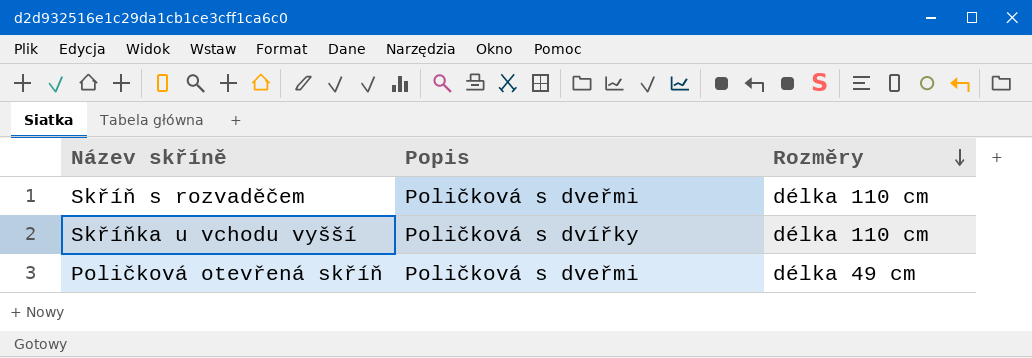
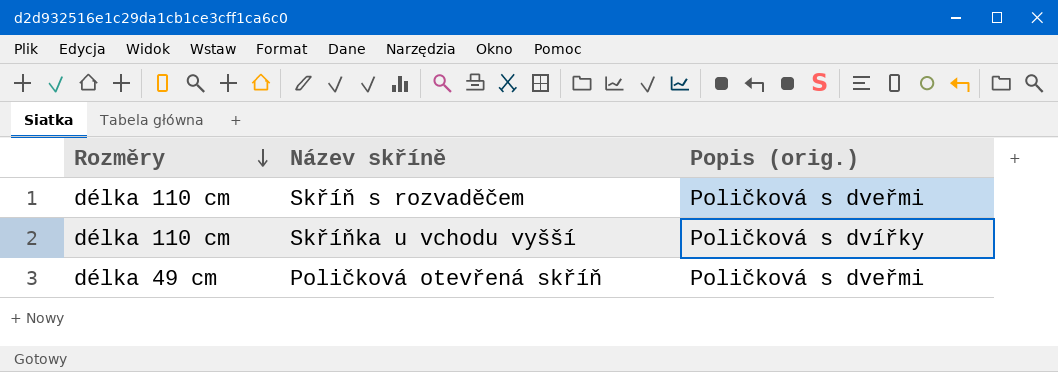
column Rozměry | position: 3 -> 1
column name: Popis -> Popis (orig.)

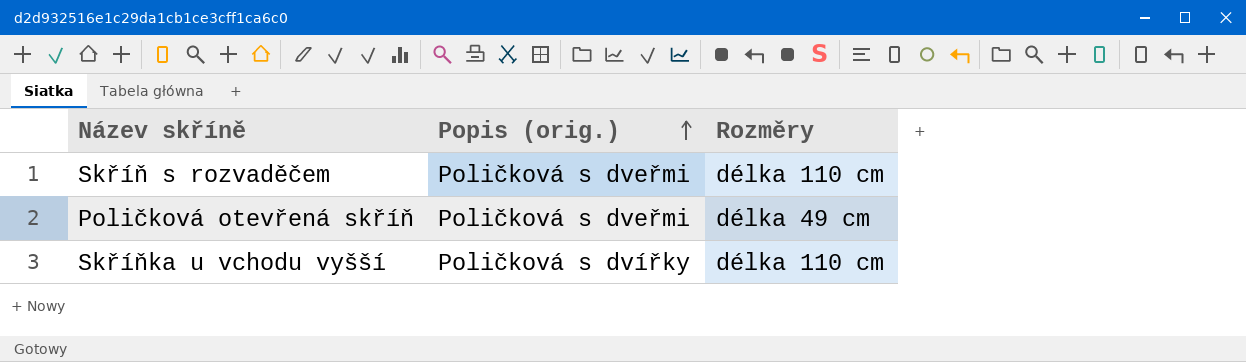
row order: Rozměry descending -> Popis (orig.) ascending
column Rozměry | position: 1 -> 3

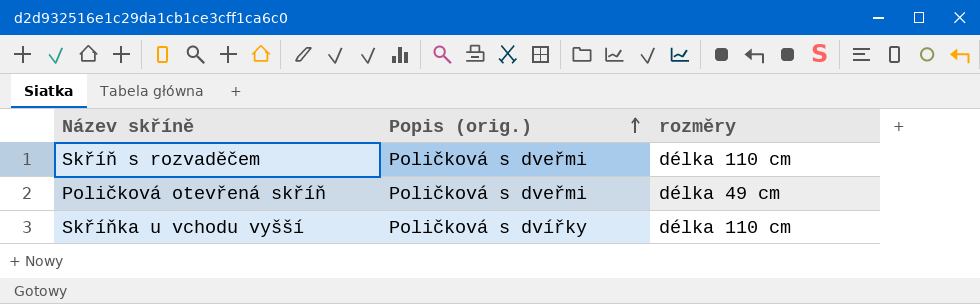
column name: Rozměry -> rozměry

